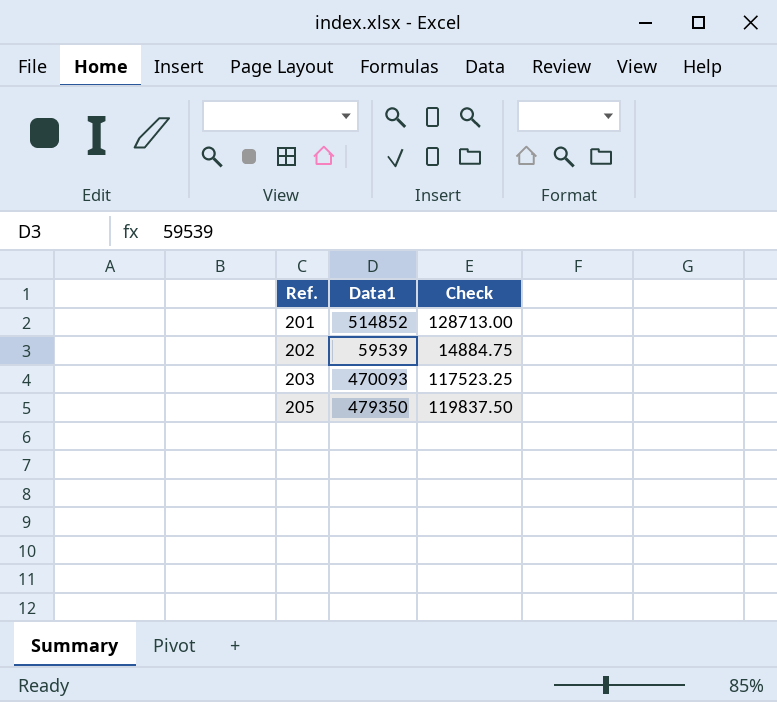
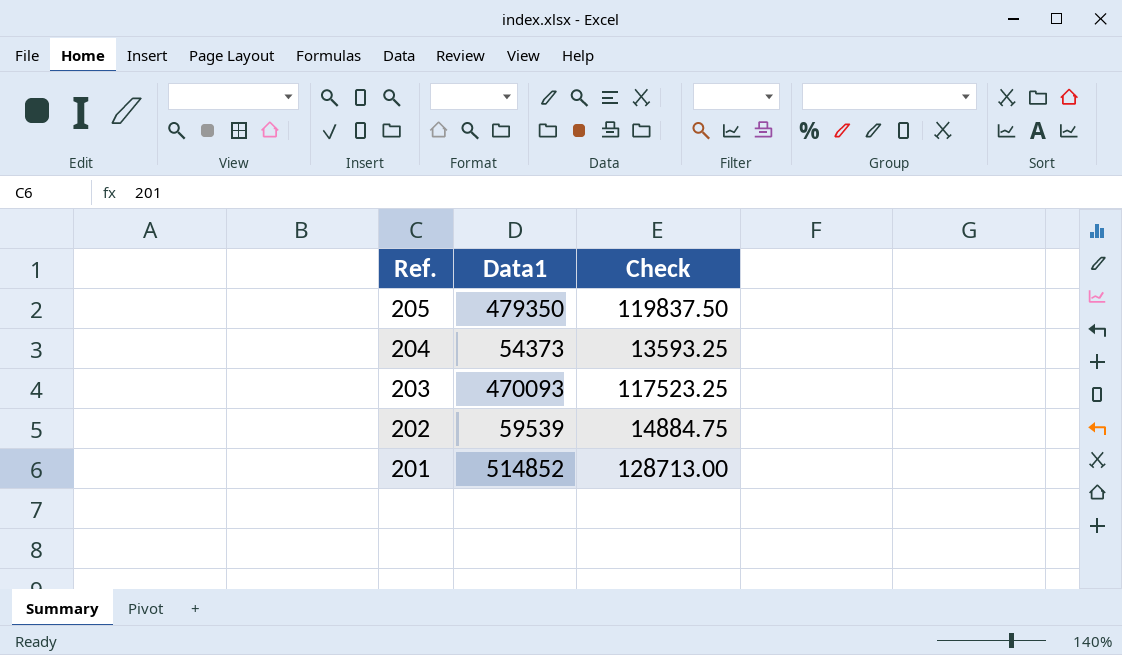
row order: Ref. ascending -> Ref. descending
row 204: none -> 54373 | 13593.25

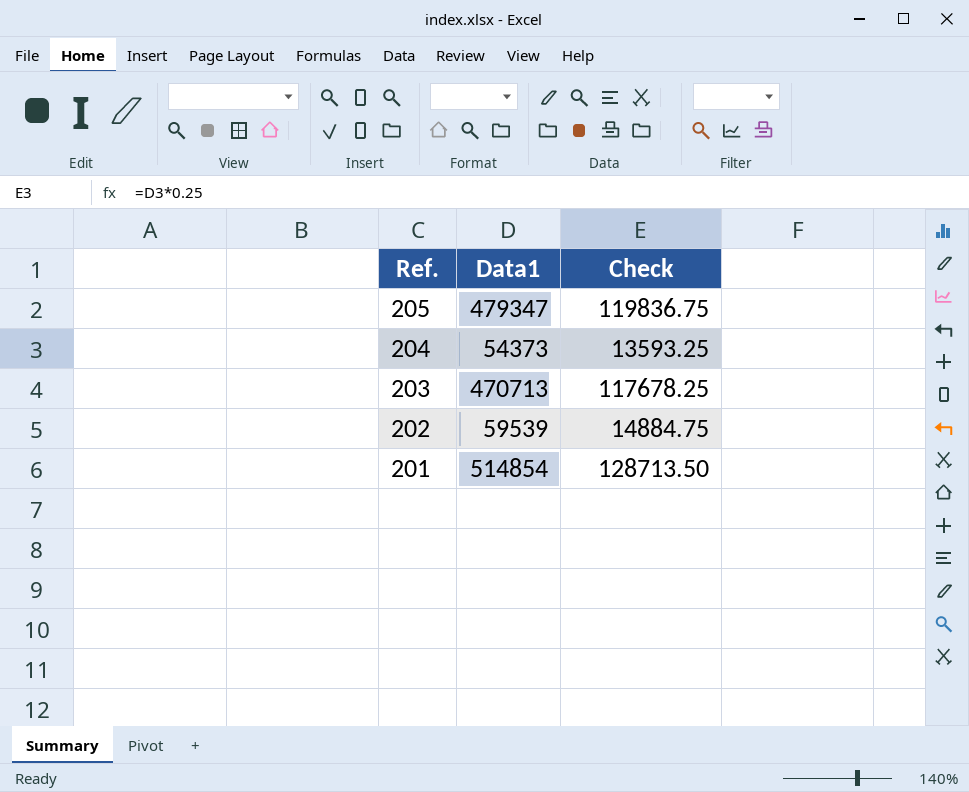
205 | Data1: 479350 -> 479347
205 | Check: 119837.50 -> 119836.75
203 | Data1: 470093 -> 470713
203 | Check: 117523.25 -> 117678.25
201 | Data1: 514852 -> 514854
201 | Check: 128713.00 -> 128713.50

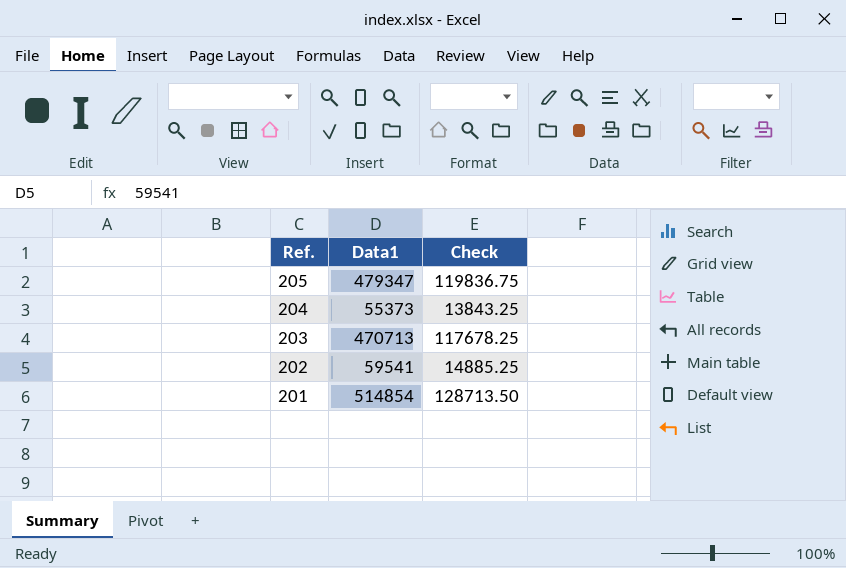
204 | Data1: 54373 -> 55373
204 | Check: 13593.25 -> 13843.25
202 | Data1: 59539 -> 59541
202 | Check: 14884.75 -> 14885.25

